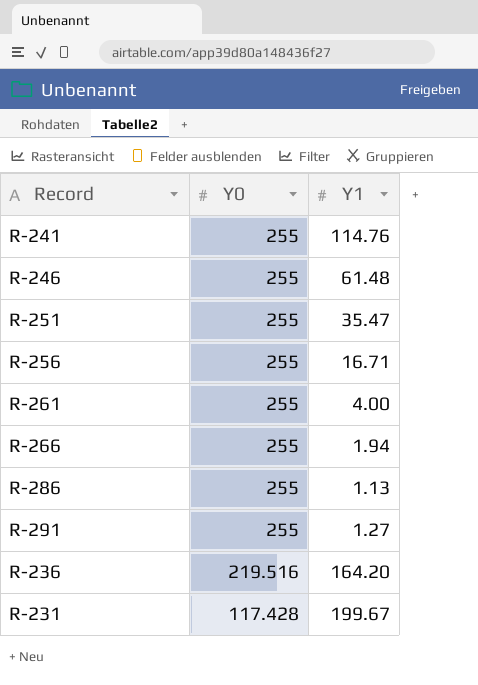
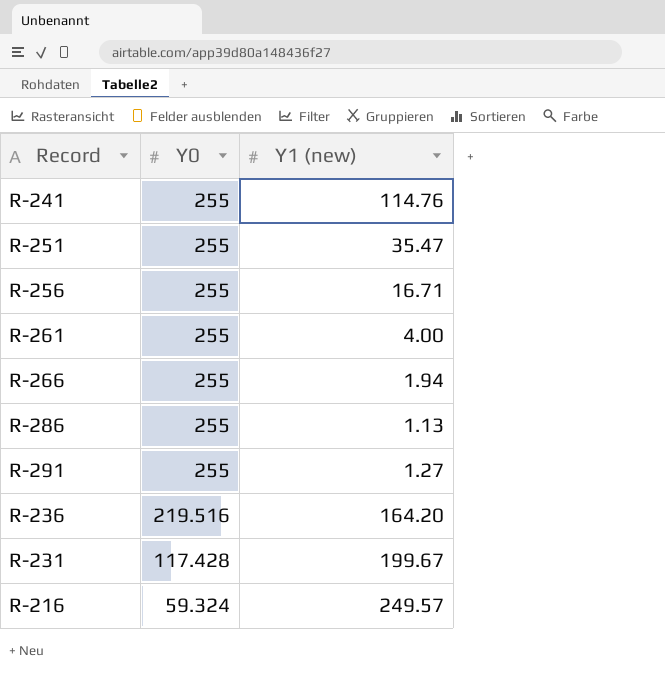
column name: Y1 -> Y1 (new)
row R-246: 255 | 61.48 -> none
row R-216: none -> 59.324 | 249.57

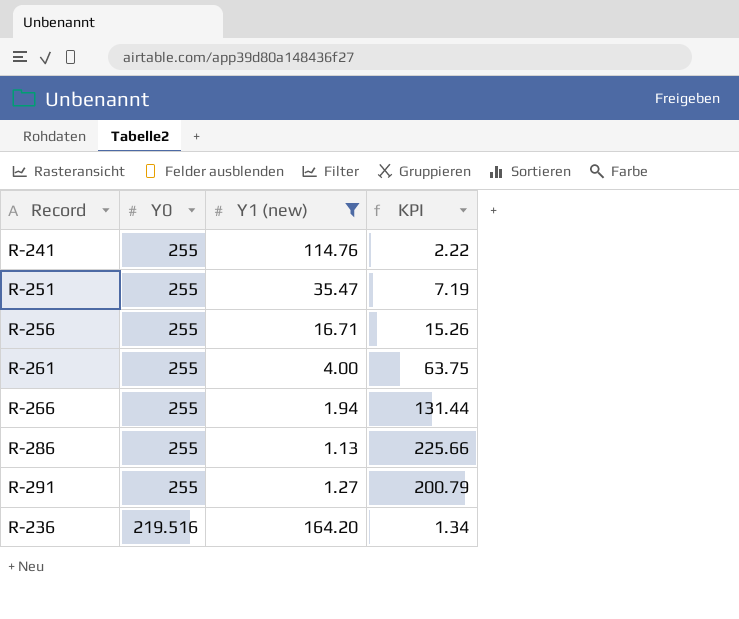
filter: none -> Y1 (new) <= 164.20
column KPI | formula: none -> [Y0] / [Y1 (new)]

